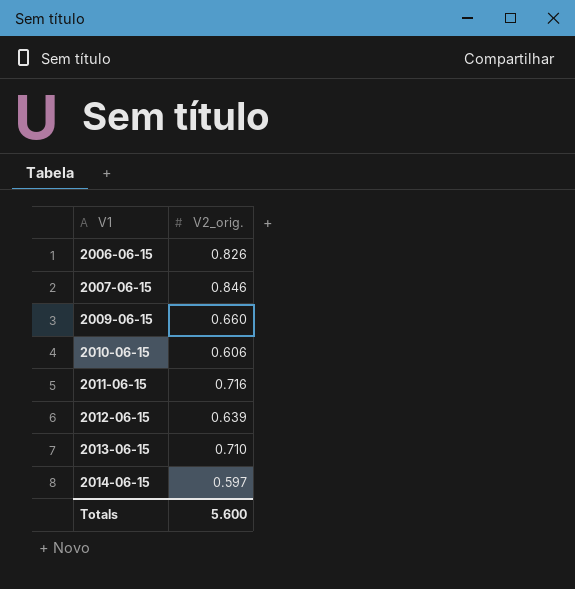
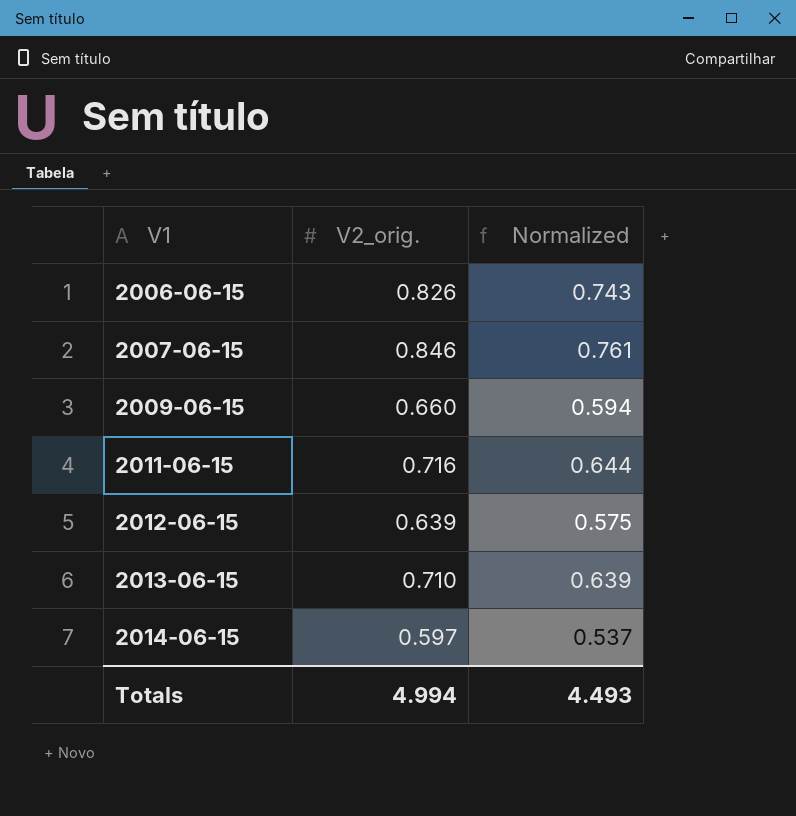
column Normalized | formula: none -> [V2_orig.] * 0.9
row 2010-06-15: 0.606 -> none
Totals | V2_orig.: 5.600 -> 4.994

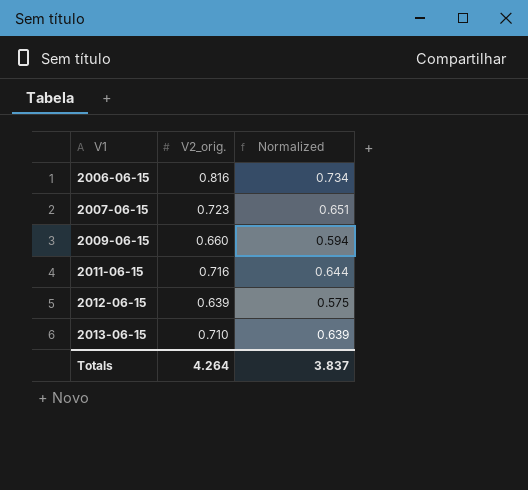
row 2014-06-15: 0.597 | 0.537 -> none
2006-06-15 | V2_orig.: 0.826 -> 0.816
2006-06-15 | Normalized: 0.743 -> 0.734
2007-06-15 | V2_orig.: 0.846 -> 0.723
2007-06-15 | Normalized: 0.761 -> 0.651
Totals | V2_orig.: 4.994 -> 4.264
Totals | Normalized: 4.493 -> 3.837

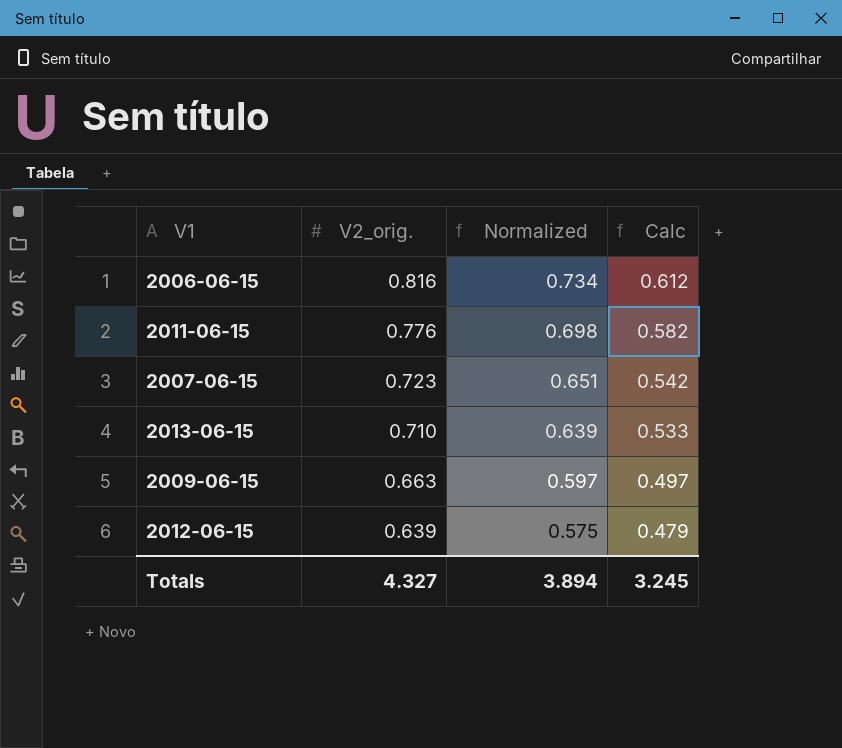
row order: V1 ascending -> V2_orig. descending
column Calc | formula: none -> [V2_orig.] * 0.75
2011-06-15 | V2_orig.: 0.716 -> 0.776
2011-06-15 | Normalized: 0.644 -> 0.698
2009-06-15 | V2_orig.: 0.660 -> 0.663
2009-06-15 | Normalized: 0.594 -> 0.597
Totals | V2_orig.: 4.264 -> 4.327
Totals | Normalized: 3.837 -> 3.894

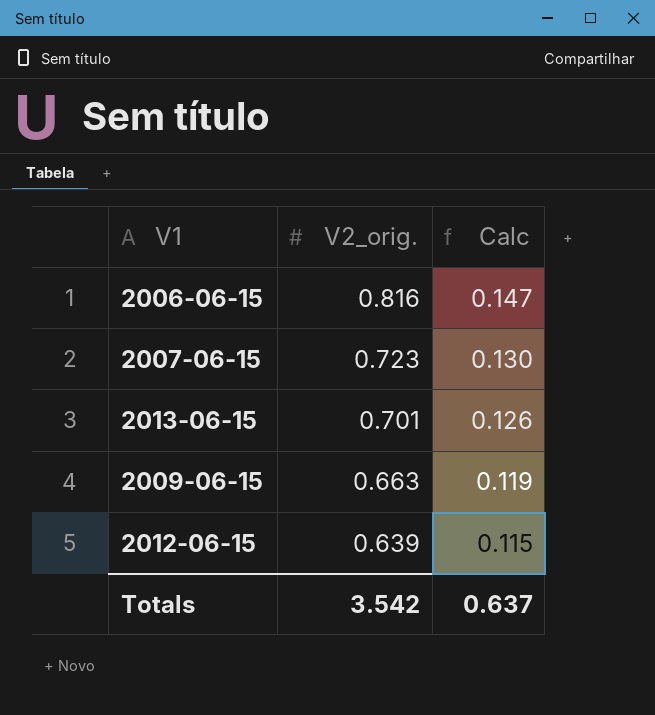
column Normalized | formula: [V2_orig.] * 0.9 -> none
column Calc | formula: [V2_orig.] * 0.75 -> [V2_orig.] * 0.18
row 2011-06-15: 0.776 | 0.698 | 0.582 -> none
2013-06-15 | V2_orig.: 0.710 -> 0.701
Totals | V2_orig.: 4.327 -> 3.542
Totals | Calc: 3.245 -> 0.637

